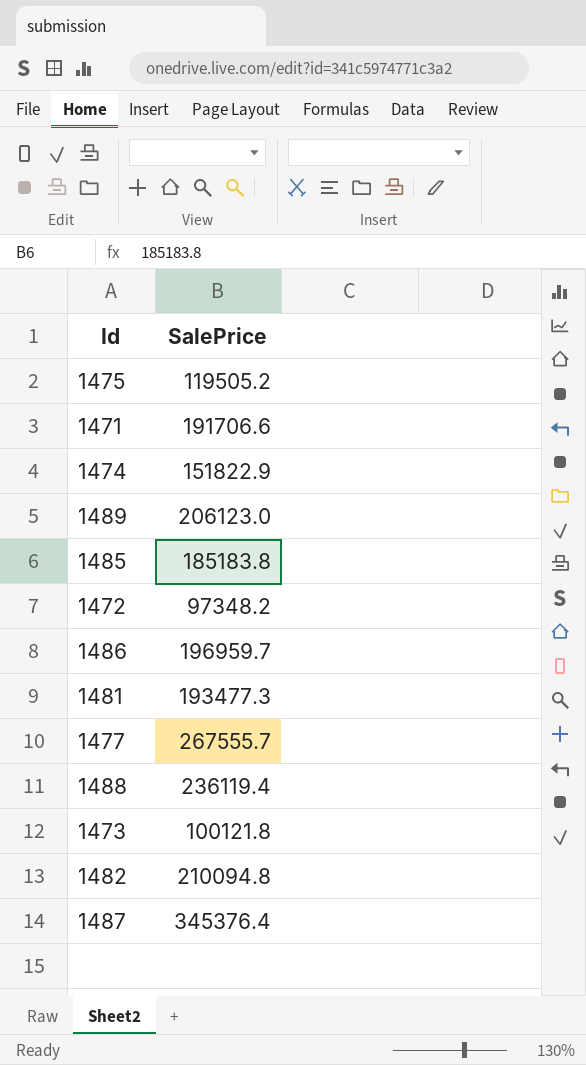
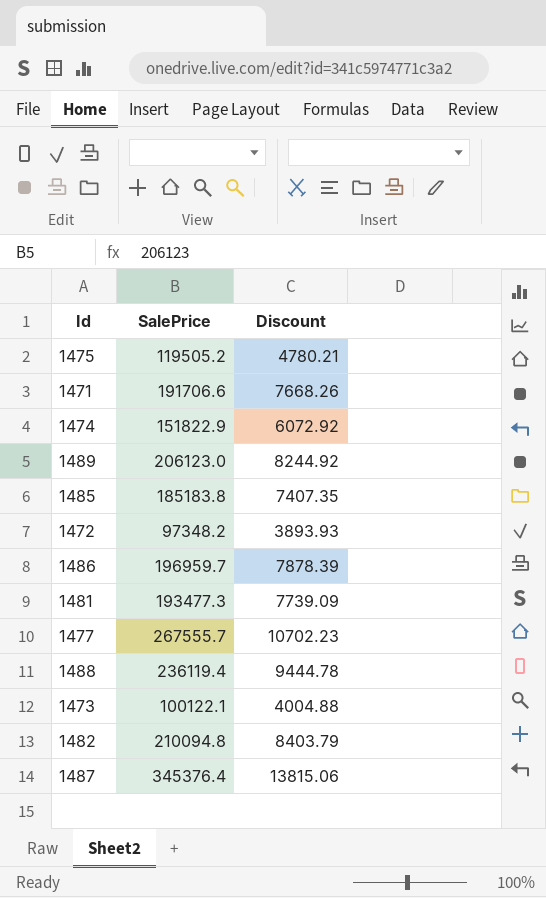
column Discount | formula: none -> [SalePrice] * 0.04
1473 | SalePrice: 100121.8 -> 100122.1

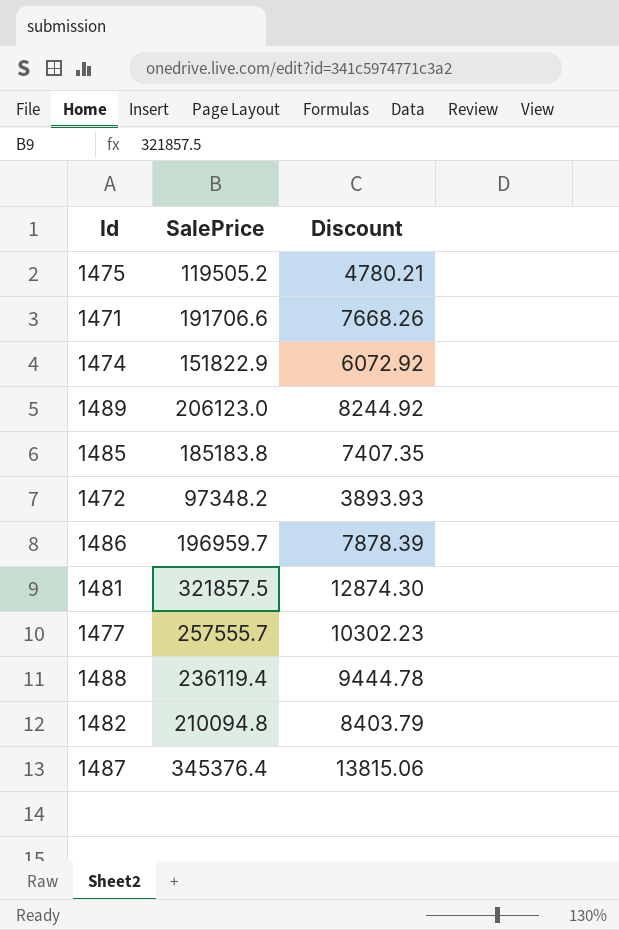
row 1473: 100122.1 | 4004.88 -> none
1481 | SalePrice: 193477.3 -> 321857.5
1481 | Discount: 7739.09 -> 12874.30
1477 | SalePrice: 267555.7 -> 257555.7
1477 | Discount: 10702.23 -> 10302.23

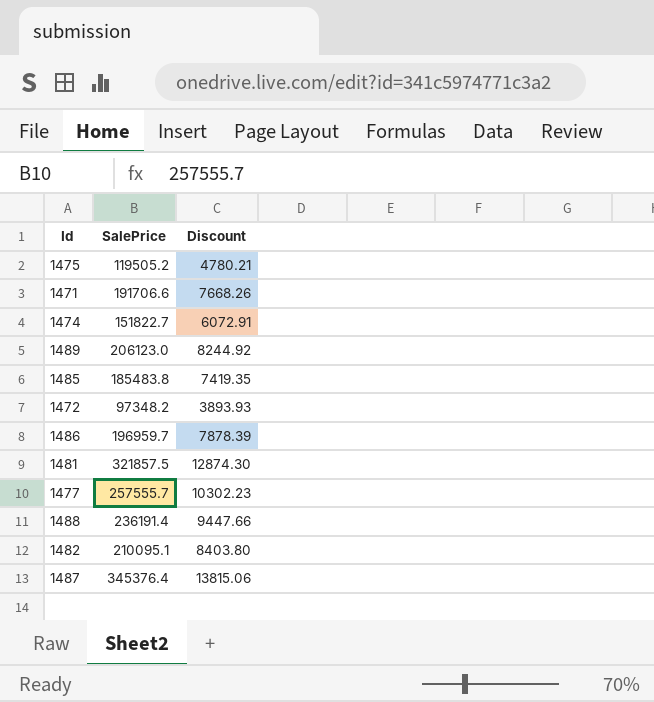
1474 | SalePrice: 151822.9 -> 151822.7
1474 | Discount: 6072.92 -> 6072.91
1485 | SalePrice: 185183.8 -> 185483.8
1485 | Discount: 7407.35 -> 7419.35
1488 | SalePrice: 236119.4 -> 236191.4
1488 | Discount: 9444.78 -> 9447.66
1482 | SalePrice: 210094.8 -> 210095.1
1482 | Discount: 8403.79 -> 8403.80

